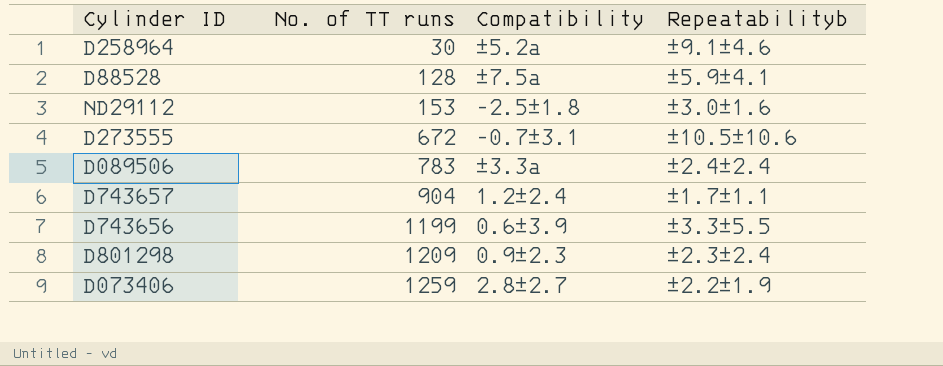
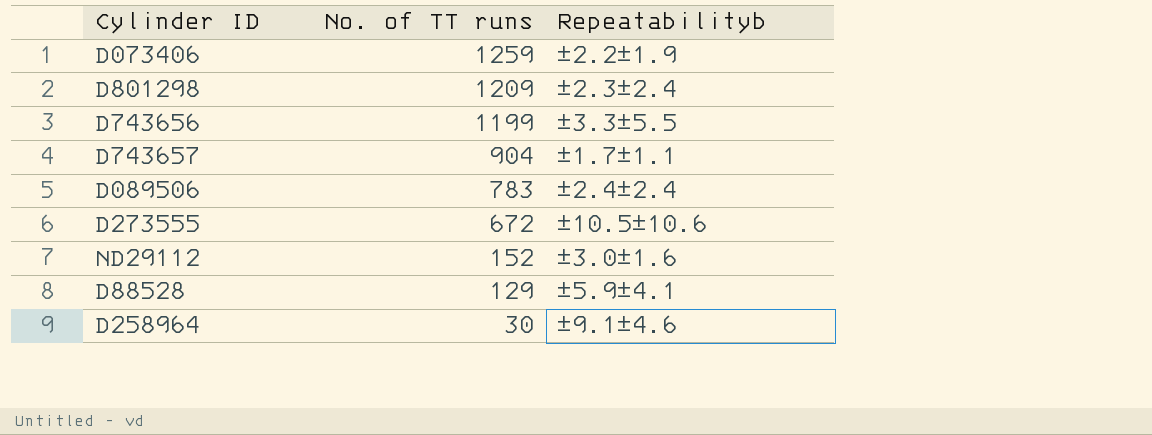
row order: No. of TT runs ascending -> No. of TT runs descending
column Compatibility | position: 3 -> none
ND29112 | No. of TT runs: 153 -> 152
D88528 | No. of TT runs: 128 -> 129

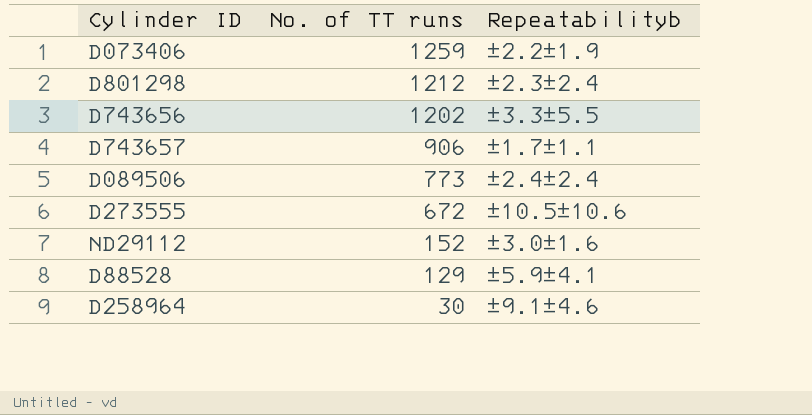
D801298 | No. of TT runs: 1209 -> 1212
D743656 | No. of TT runs: 1199 -> 1202
D743657 | No. of TT runs: 904 -> 906
D089506 | No. of TT runs: 783 -> 773

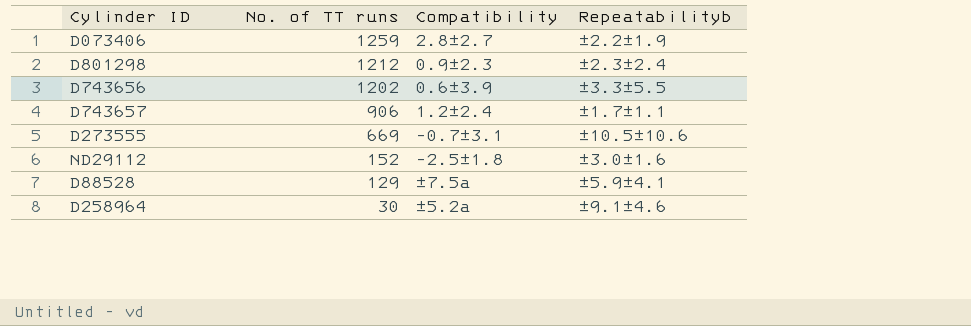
column Compatibility | position: none -> 3
row D089506: 773 | ±2.4±2.4 -> none
D273555 | No. of TT runs: 672 -> 669

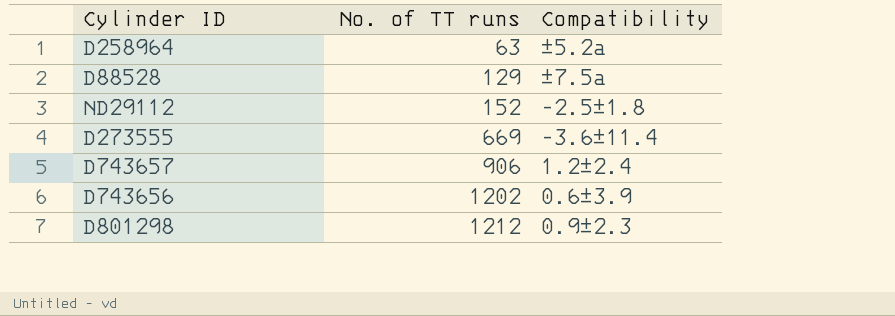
row order: No. of TT runs descending -> No. of TT runs ascending
column Repeatabilityb | position: 4 -> none
row D073406: 1259 | 2.8±2.7 | ±2.2±1.9 -> none
D258964 | No. of TT runs: 30 -> 63
D273555 | Compatibility: -0.7±3.1 -> -3.6±11.4

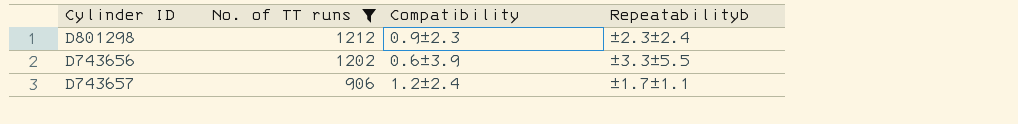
filter: none -> No. of TT runs >= 906
row order: No. of TT runs ascending -> No. of TT runs descending
column Repeatabilityb | position: none -> 4

